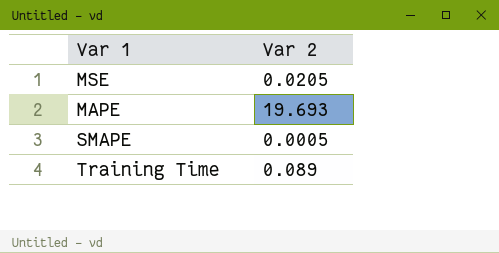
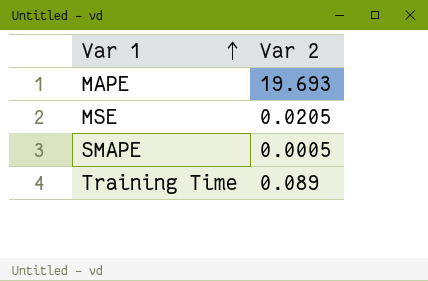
row order: none -> Var 1 ascending

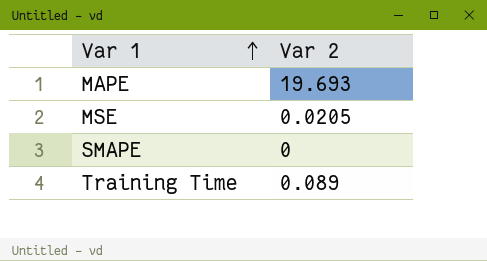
SMAPE | Var 2: 0.0005 -> 0

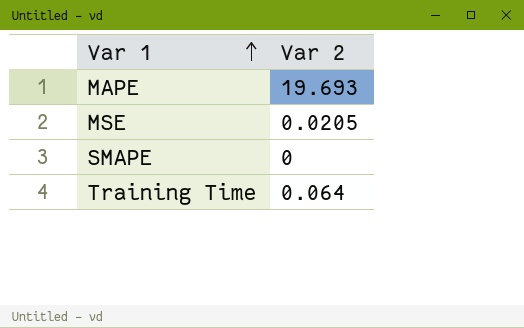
Training Time | Var 2: 0.089 -> 0.064

